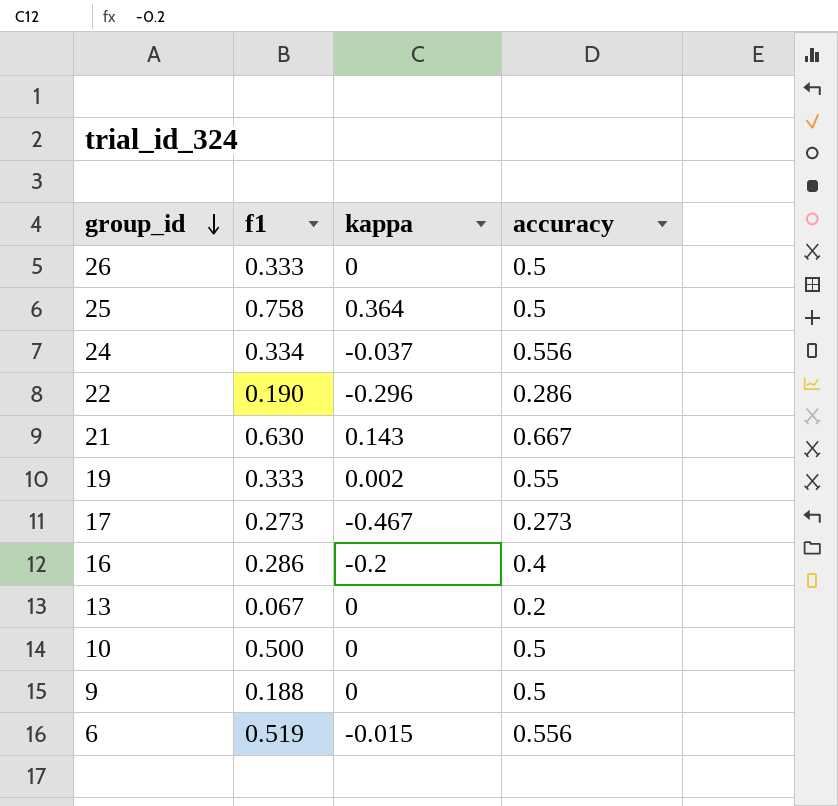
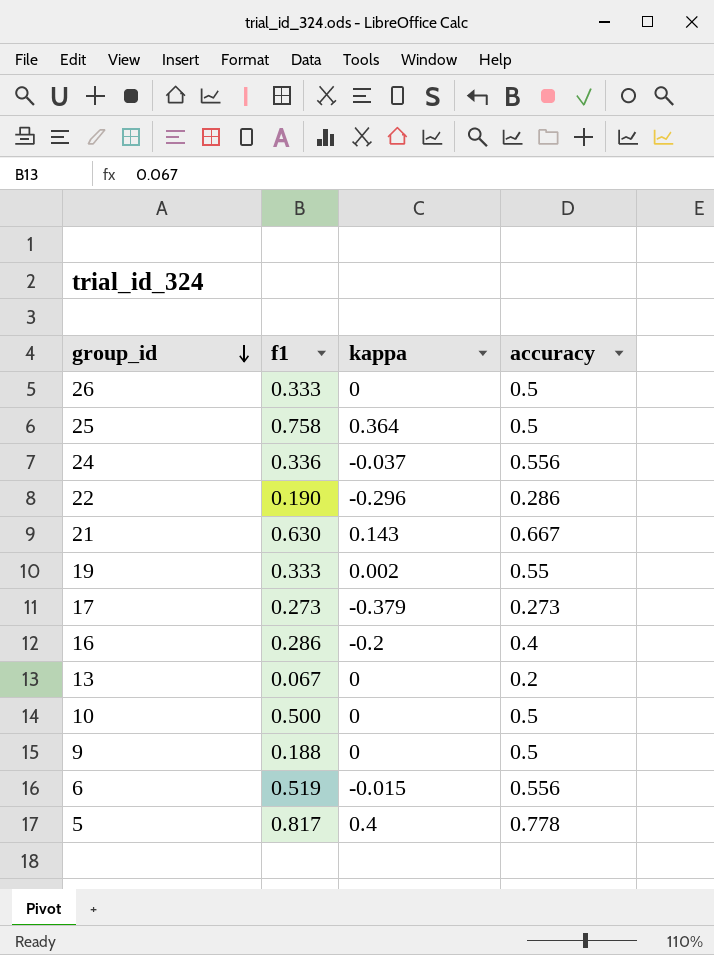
24 | f1: 0.334 -> 0.336
17 | kappa: -0.467 -> -0.379
row 5: none -> 0.817 | 0.4 | 0.778

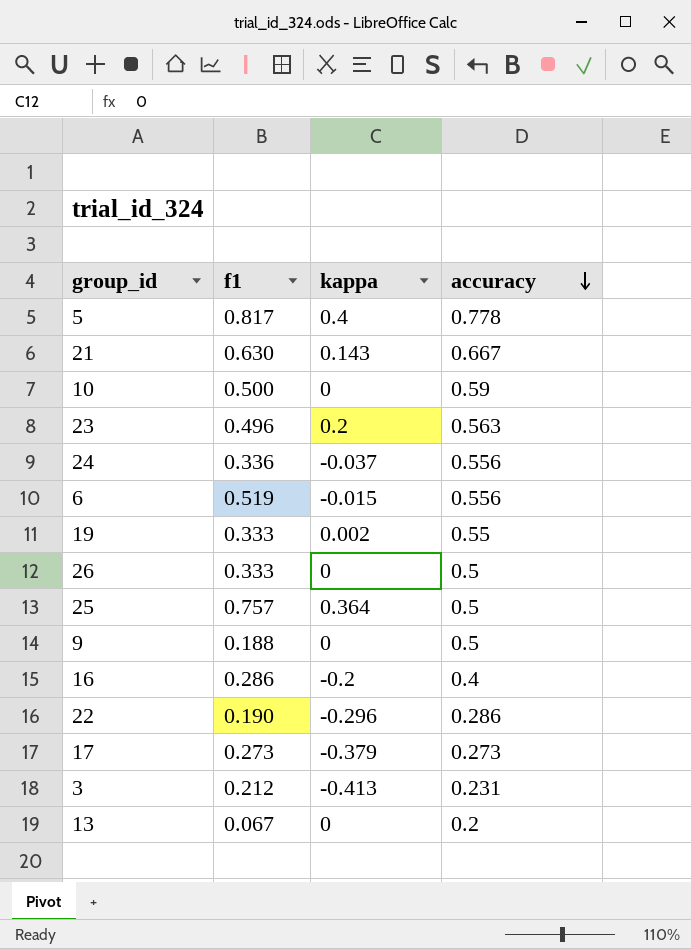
row order: group_id descending -> accuracy descending
10 | accuracy: 0.5 -> 0.59
row 23: none -> 0.496 | 0.2 | 0.563
25 | f1: 0.758 -> 0.757
row 3: none -> 0.212 | -0.413 | 0.231

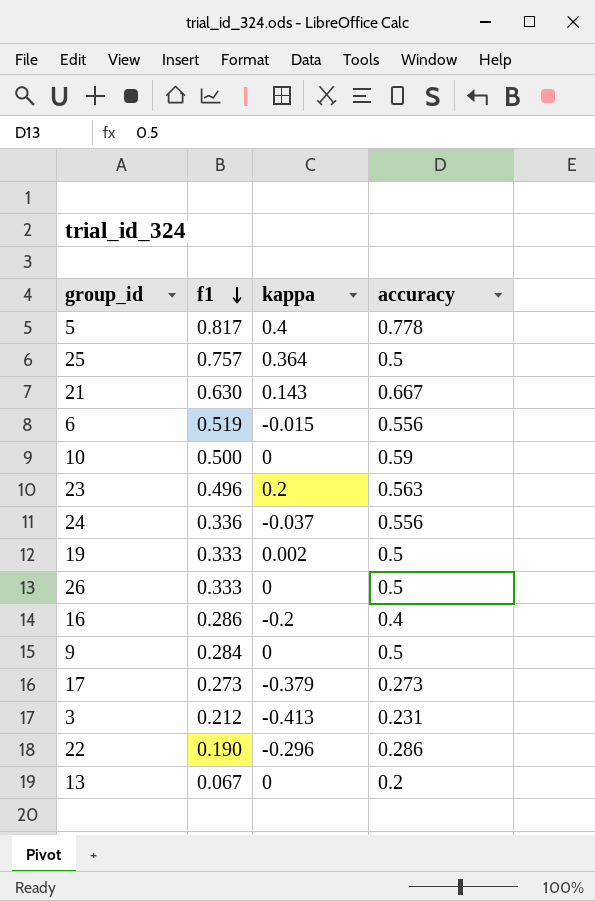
row order: accuracy descending -> f1 descending
19 | accuracy: 0.55 -> 0.5
9 | f1: 0.188 -> 0.284

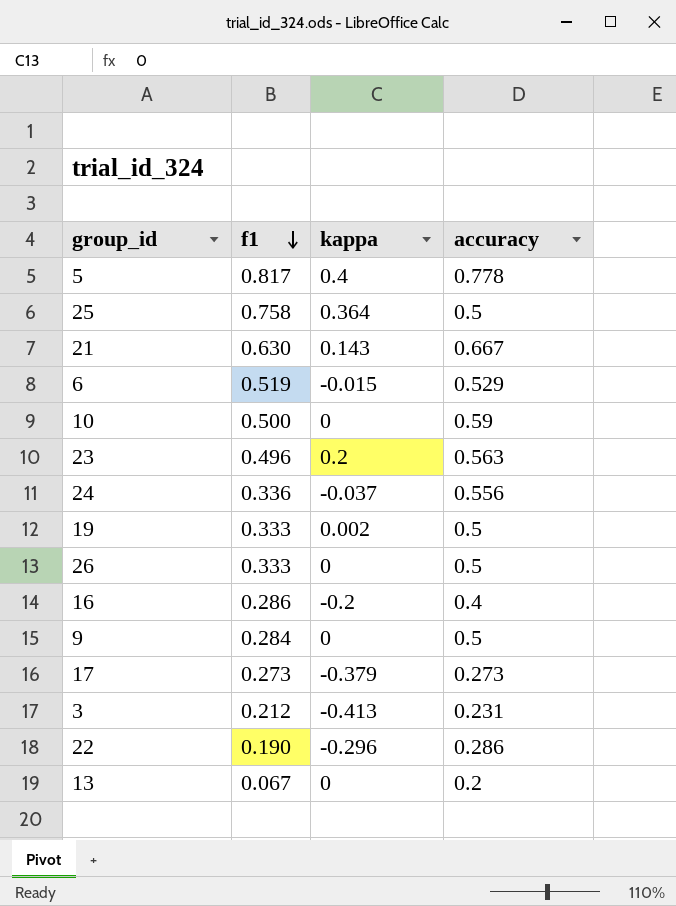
25 | f1: 0.757 -> 0.758
6 | accuracy: 0.556 -> 0.529

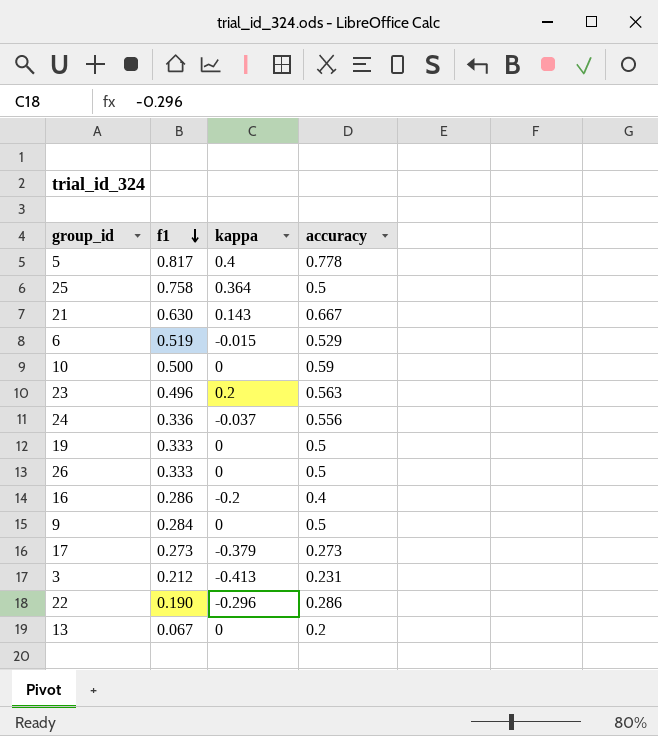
19 | kappa: 0.002 -> 0

